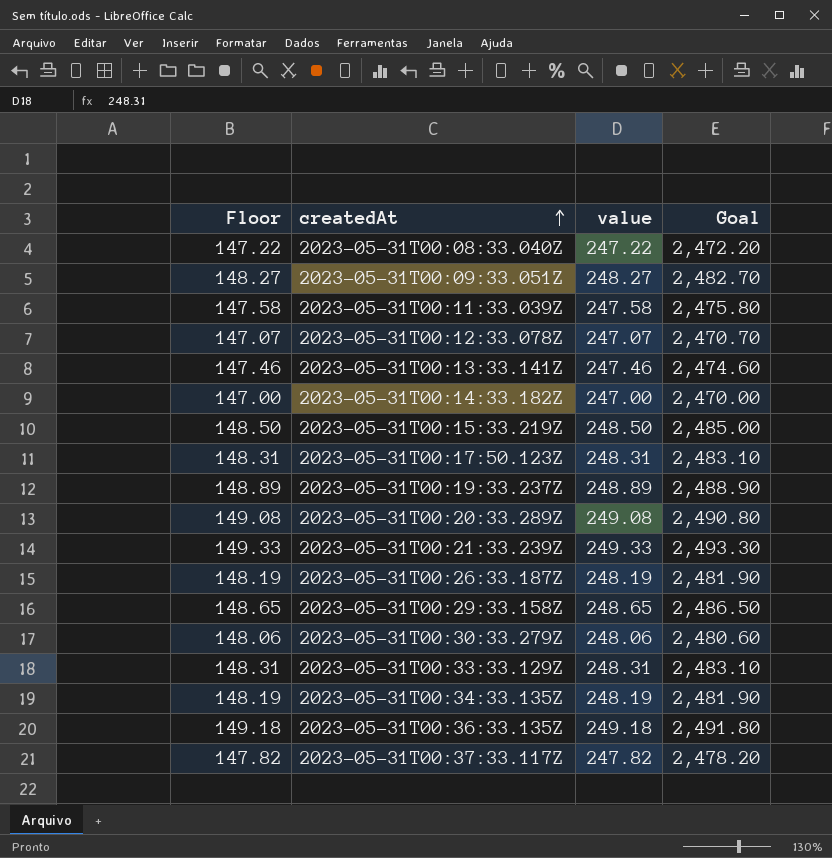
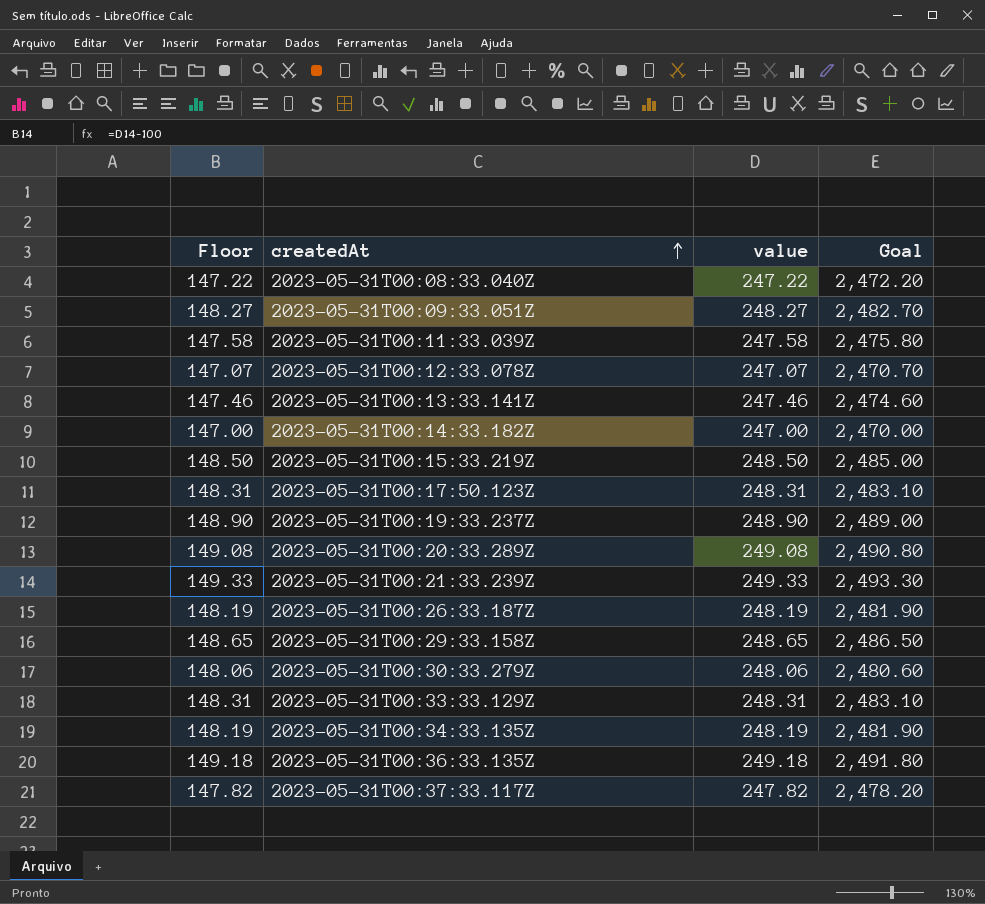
2023-05-31T00:19:33.237Z | Floor: 148.89 -> 148.90
2023-05-31T00:19:33.237Z | value: 248.89 -> 248.90
2023-05-31T00:19:33.237Z | Goal: 2,488.90 -> 2,489.00

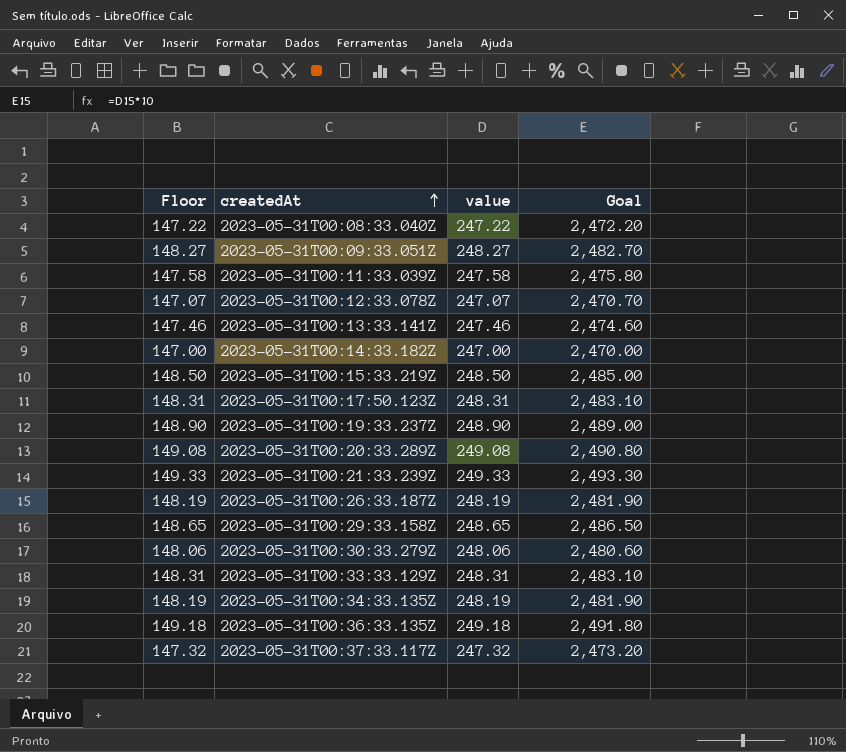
2023-05-31T00:37:33.117Z | Floor: 147.82 -> 147.32
2023-05-31T00:37:33.117Z | value: 247.82 -> 247.32
2023-05-31T00:37:33.117Z | Goal: 2,478.20 -> 2,473.20

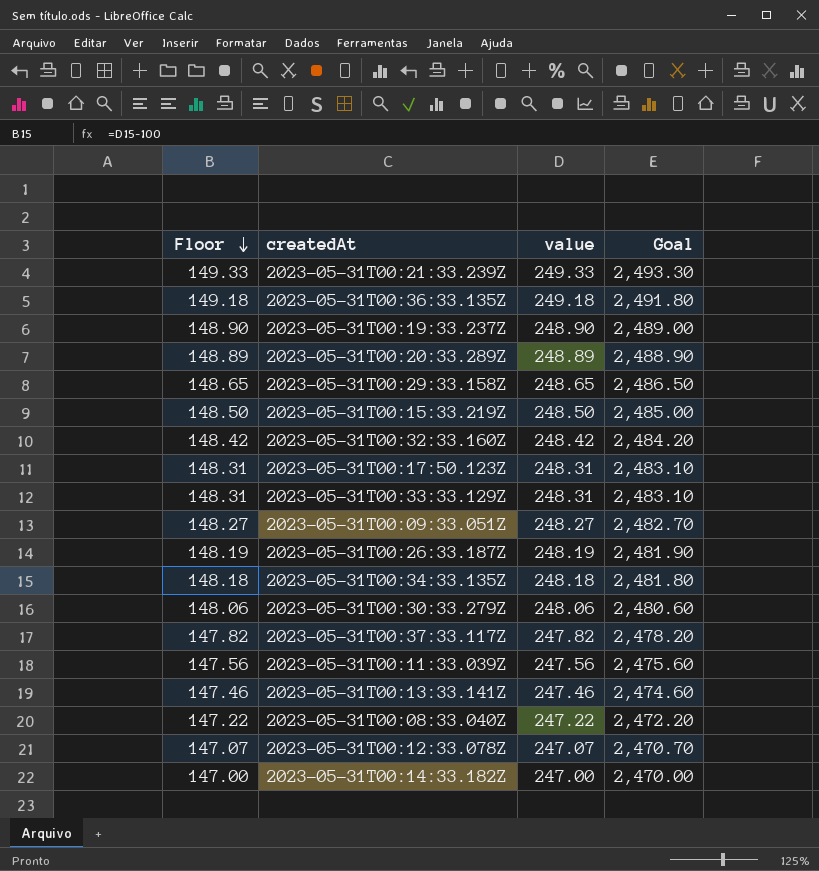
row order: createdAt ascending -> Floor descending
2023-05-31T00:20:33.289Z | Floor: 149.08 -> 148.89
2023-05-31T00:20:33.289Z | value: 249.08 -> 248.89
2023-05-31T00:20:33.289Z | Goal: 2,490.80 -> 2,488.90
row 2023-05-31T00:32:33.160Z: none -> 148.42 | 248.42 | 2,484.20
2023-05-31T00:34:33.135Z | Floor: 148.19 -> 148.18
2023-05-31T00:34:33.135Z | value: 248.19 -> 248.18
2023-05-31T00:34:33.135Z | Goal: 2,481.90 -> 2,481.80
2023-05-31T00:37:33.117Z | Floor: 147.32 -> 147.82
2023-05-31T00:37:33.117Z | value: 247.32 -> 247.82
2023-05-31T00:37:33.117Z | Goal: 2,473.20 -> 2,478.20
2023-05-31T00:11:33.039Z | Floor: 147.58 -> 147.56
2023-05-31T00:11:33.039Z | value: 247.58 -> 247.56
2023-05-31T00:11:33.039Z | Goal: 2,475.80 -> 2,475.60

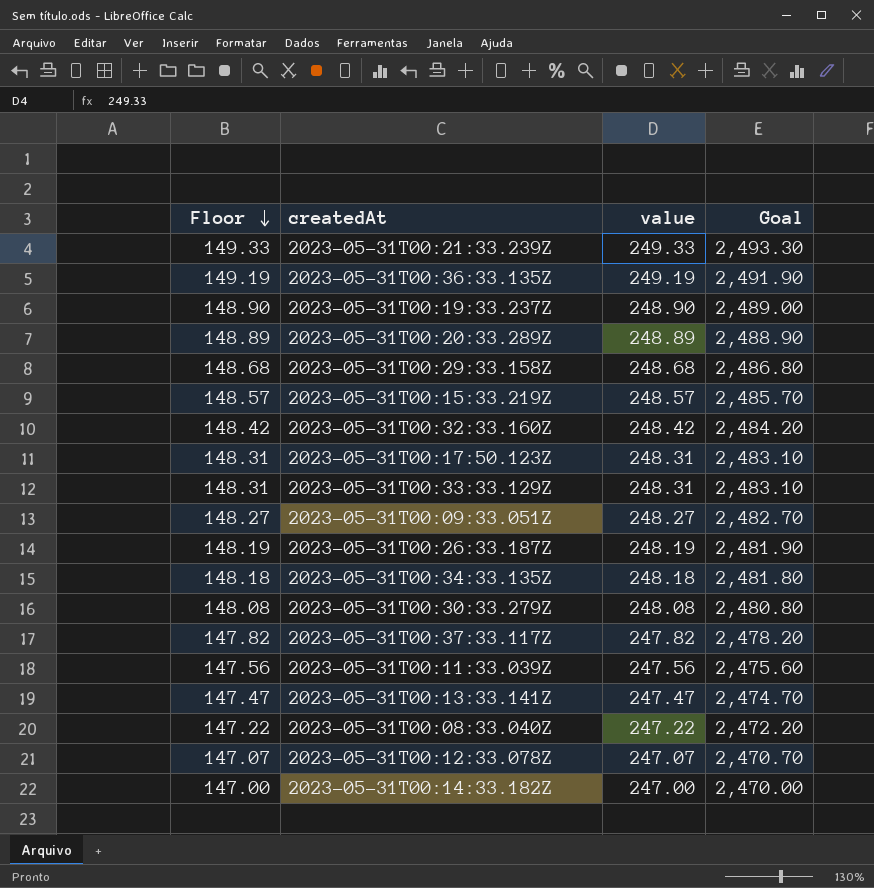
2023-05-31T00:36:33.135Z | Floor: 149.18 -> 149.19
2023-05-31T00:36:33.135Z | value: 249.18 -> 249.19
2023-05-31T00:36:33.135Z | Goal: 2,491.80 -> 2,491.90
2023-05-31T00:29:33.158Z | Floor: 148.65 -> 148.68
2023-05-31T00:29:33.158Z | value: 248.65 -> 248.68
2023-05-31T00:29:33.158Z | Goal: 2,486.50 -> 2,486.80
2023-05-31T00:15:33.219Z | Floor: 148.50 -> 148.57
2023-05-31T00:15:33.219Z | value: 248.50 -> 248.57
2023-05-31T00:15:33.219Z | Goal: 2,485.00 -> 2,485.70
2023-05-31T00:30:33.279Z | Floor: 148.06 -> 148.08
2023-05-31T00:30:33.279Z | value: 248.06 -> 248.08
2023-05-31T00:30:33.279Z | Goal: 2,480.60 -> 2,480.80
2023-05-31T00:13:33.141Z | Floor: 147.46 -> 147.47
2023-05-31T00:13:33.141Z | value: 247.46 -> 247.47
2023-05-31T00:13:33.141Z | Goal: 2,474.60 -> 2,474.70

